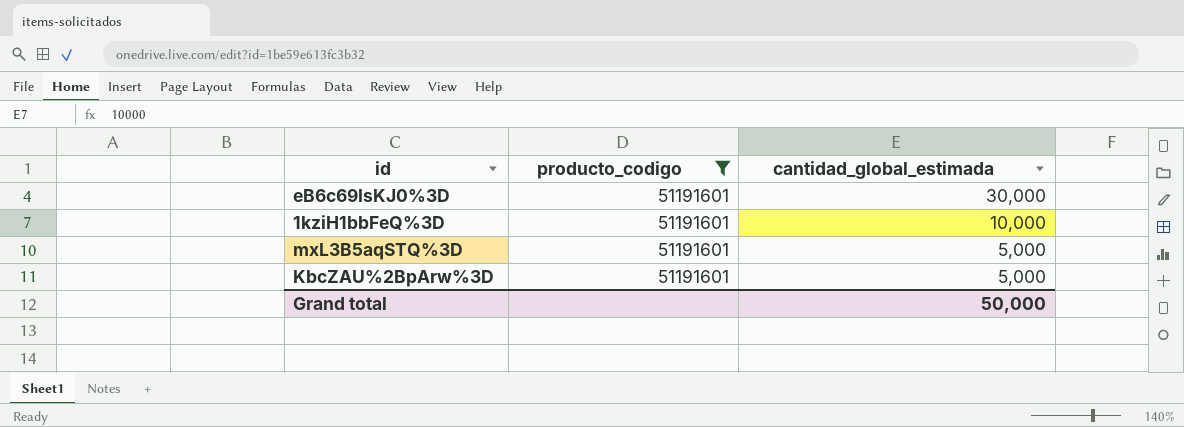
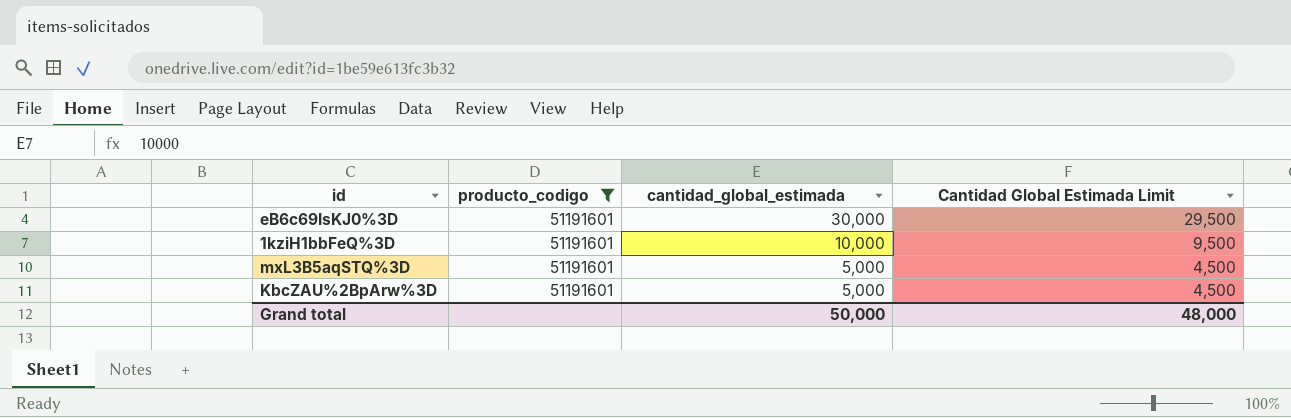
column Cantidad Global Estimada Limit | formula: none -> [cantidad_global_estimada] - 500

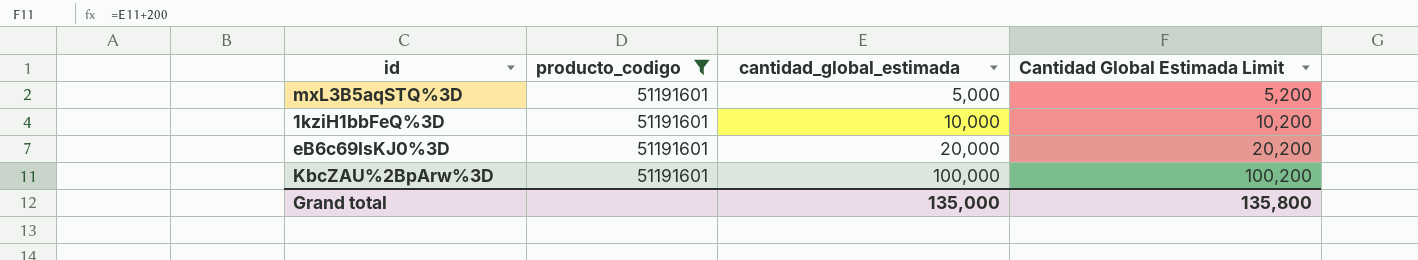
row order: cantidad_global_estimada descending -> cantidad_global_estimada ascending
column Cantidad Global Estimada Limit | formula: [cantidad_global_estimada] - 500 -> [cantidad_global_estimada] + 200
eB6c69IsKJ0%3D | cantidad_global_estimada: 30,000 -> 20,000
KbcZAU%2BpArw%3D | cantidad_global_estimada: 5,000 -> 100,000
Grand total | cantidad_global_estimada: 50,000 -> 135,000
Grand total | Cantidad Global Estimada Limit: 48,000 -> 135,800

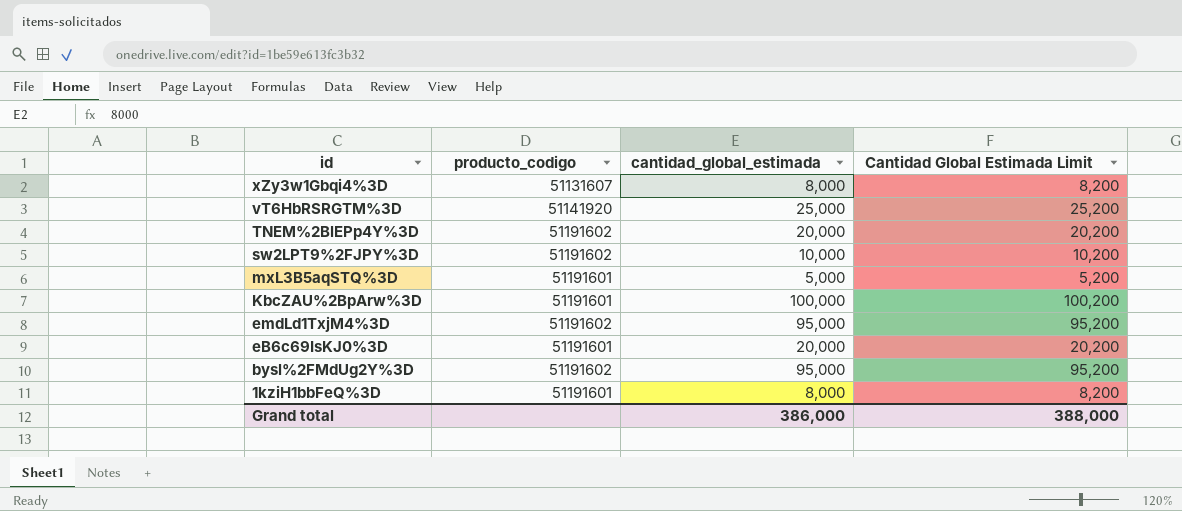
filter: producto_codigo = 51191601 -> none
row order: cantidad_global_estimada ascending -> id descending
1kziH1bbFeQ%3D | cantidad_global_estimada: 10,000 -> 8,000
1kziH1bbFeQ%3D | Cantidad Global Estimada Limit: 10,200 -> 8,200
Grand total | cantidad_global_estimada: 135,000 -> 386,000
Grand total | Cantidad Global Estimada Limit: 135,800 -> 388,000

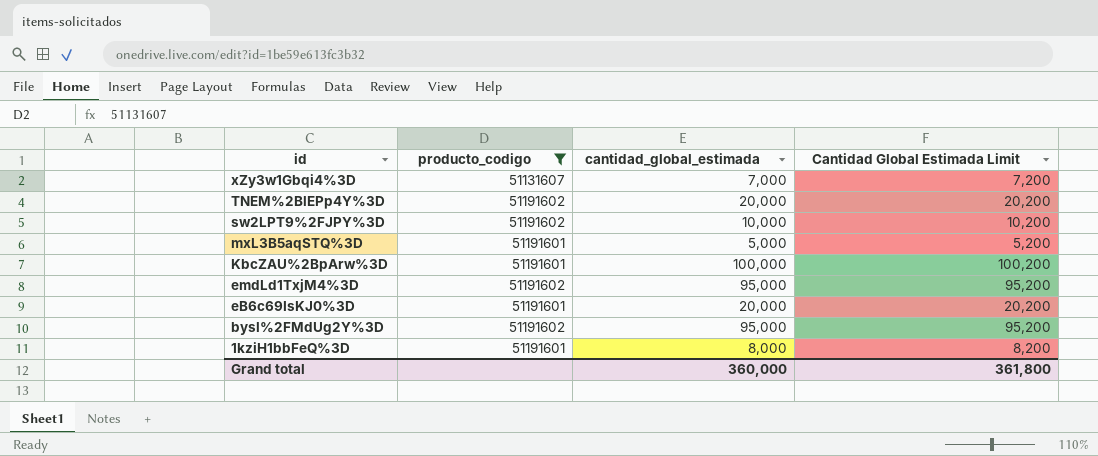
filter: none -> producto_codigo != 51141920
xZy3w1Gbqi4%3D | cantidad_global_estimada: 8,000 -> 7,000
xZy3w1Gbqi4%3D | Cantidad Global Estimada Limit: 8,200 -> 7,200
Grand total | cantidad_global_estimada: 386,000 -> 360,000
Grand total | Cantidad Global Estimada Limit: 388,000 -> 361,800

